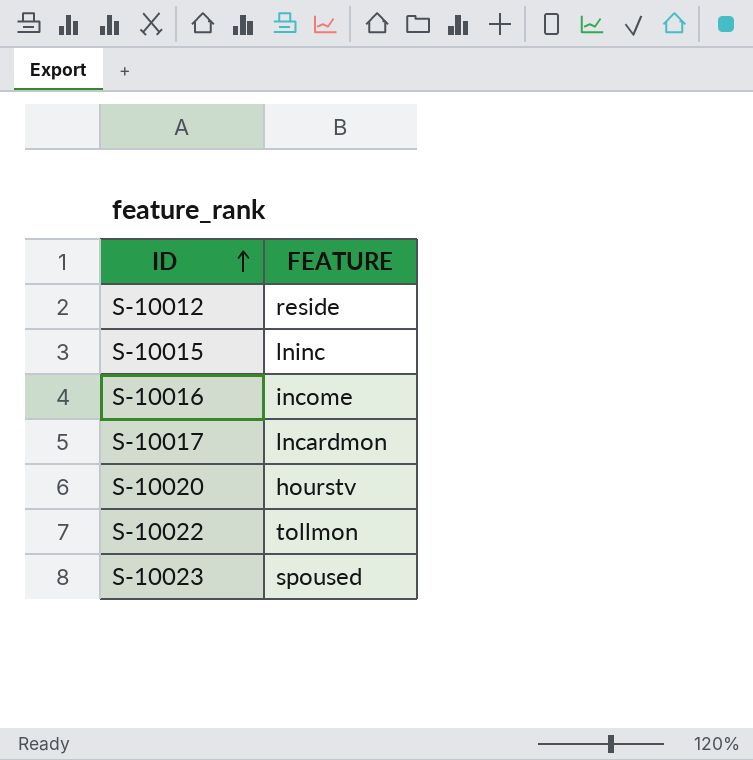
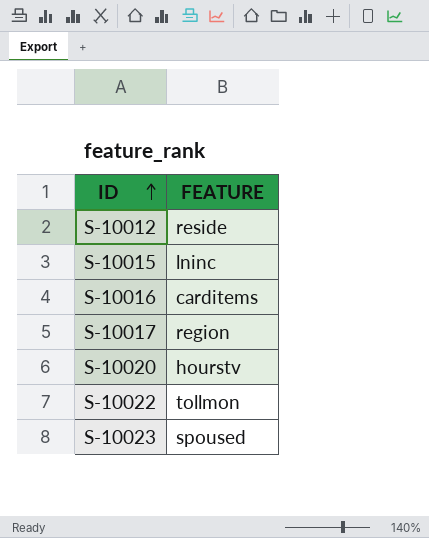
S-10016 | FEATURE: income -> carditems
S-10017 | FEATURE: lncardmon -> region

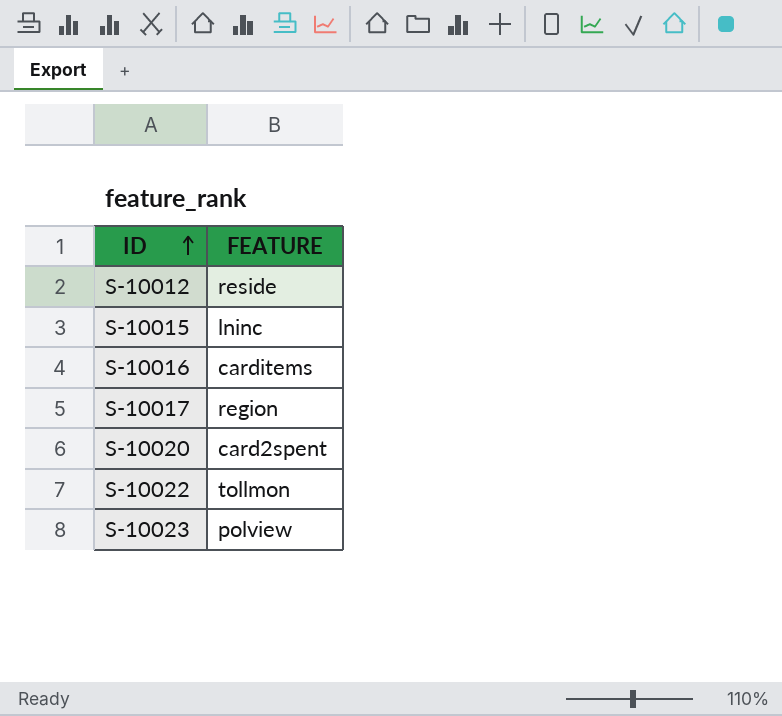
S-10020 | FEATURE: hourstv -> card2spent
S-10023 | FEATURE: spoused -> polview

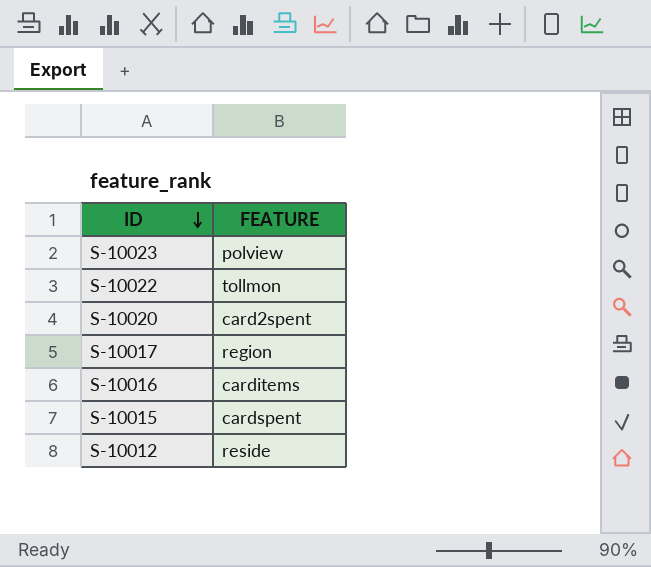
row order: ID ascending -> ID descending
S-10015 | FEATURE: lninc -> cardspent

